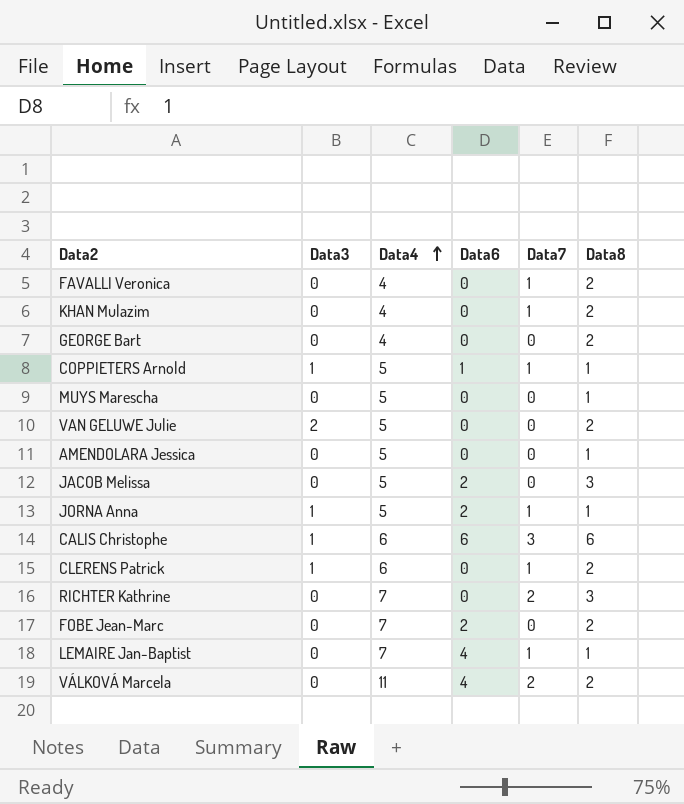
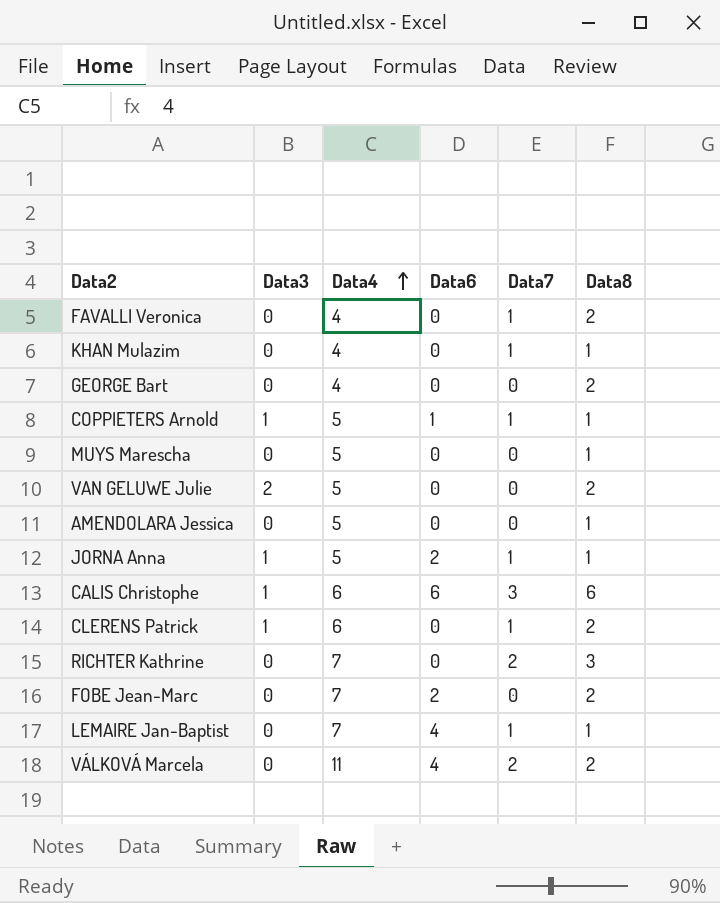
row JACOB Melissa: 0 | 5 | 2 | 0 | 3 -> none
KHAN Mulazim | Data8: 2 -> 1

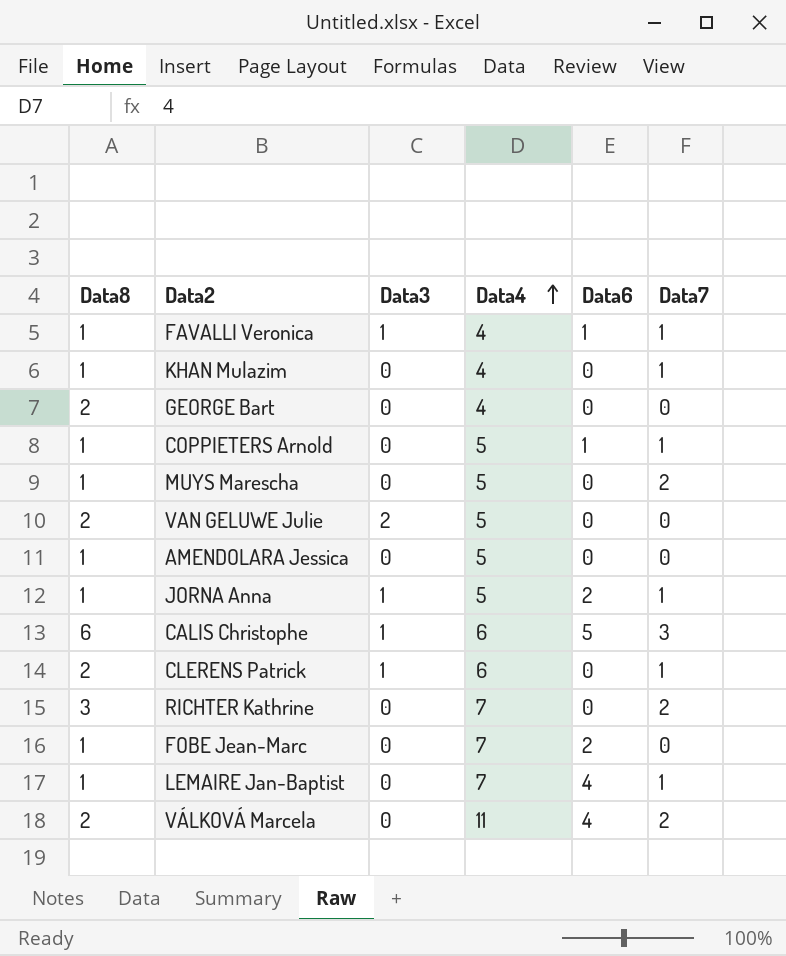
column Data8 | position: 6 -> 1
FAVALLI Veronica | Data8: 2 -> 1
FAVALLI Veronica | Data3: 0 -> 1
FAVALLI Veronica | Data6: 0 -> 1
COPPIETERS Arnold | Data3: 1 -> 0
MUYS Marescha | Data7: 0 -> 2
CALIS Christophe | Data6: 6 -> 5
FOBE Jean-Marc | Data8: 2 -> 1

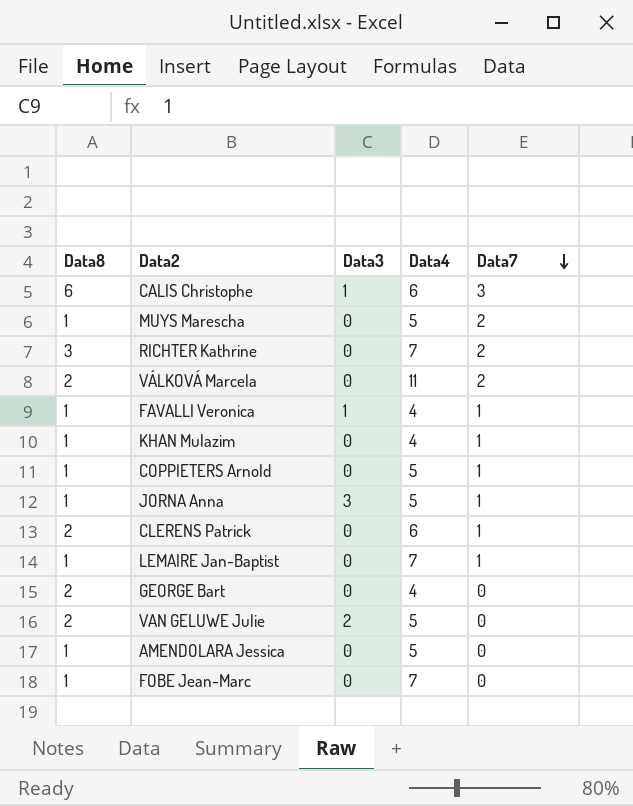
row order: Data4 ascending -> Data7 descending
column Data6 | position: 5 -> none
JORNA Anna | Data3: 1 -> 3
CLERENS Patrick | Data3: 1 -> 0

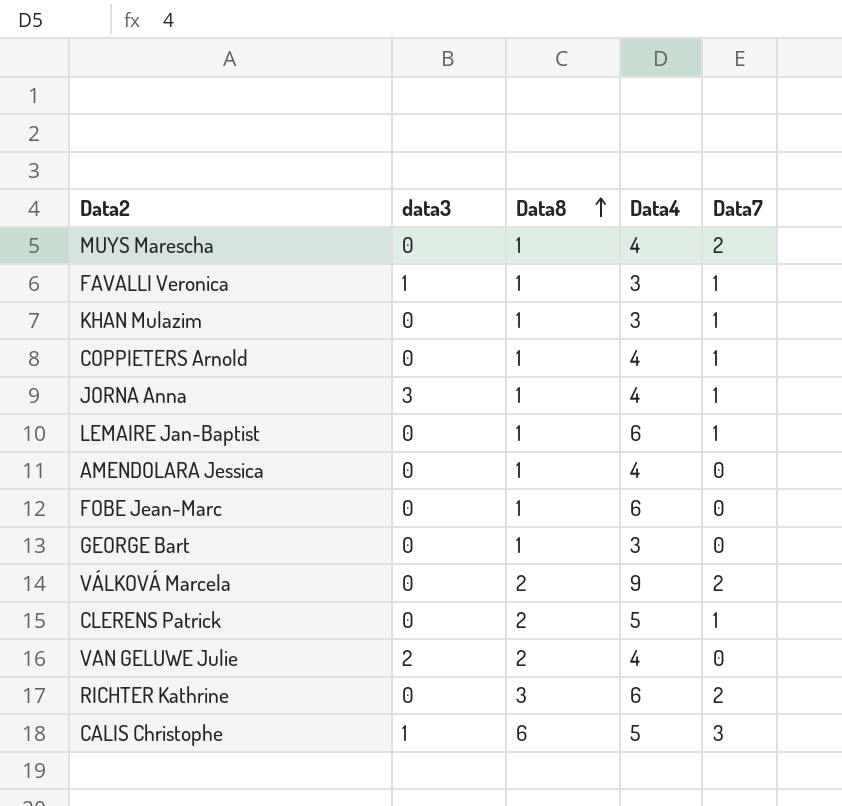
row order: Data7 descending -> Data8 ascending
column name: Data3 -> data3
column Data8 | position: 1 -> 3
MUYS Marescha | Data4: 5 -> 4
FAVALLI Veronica | Data4: 4 -> 3
KHAN Mulazim | Data4: 4 -> 3
COPPIETERS Arnold | Data4: 5 -> 4
JORNA Anna | Data4: 5 -> 4
LEMAIRE Jan-Baptist | Data4: 7 -> 6
AMENDOLARA Jessica | Data4: 5 -> 4
FOBE Jean-Marc | Data4: 7 -> 6
GEORGE Bart | Data8: 2 -> 1
GEORGE Bart | Data4: 4 -> 3
VÁLKOVÁ Marcela | Data4: 11 -> 9
CLERENS Patrick | Data4: 6 -> 5
VAN GELUWE Julie | Data4: 5 -> 4
RICHTER Kathrine | Data4: 7 -> 6
CALIS Christophe | Data4: 6 -> 5

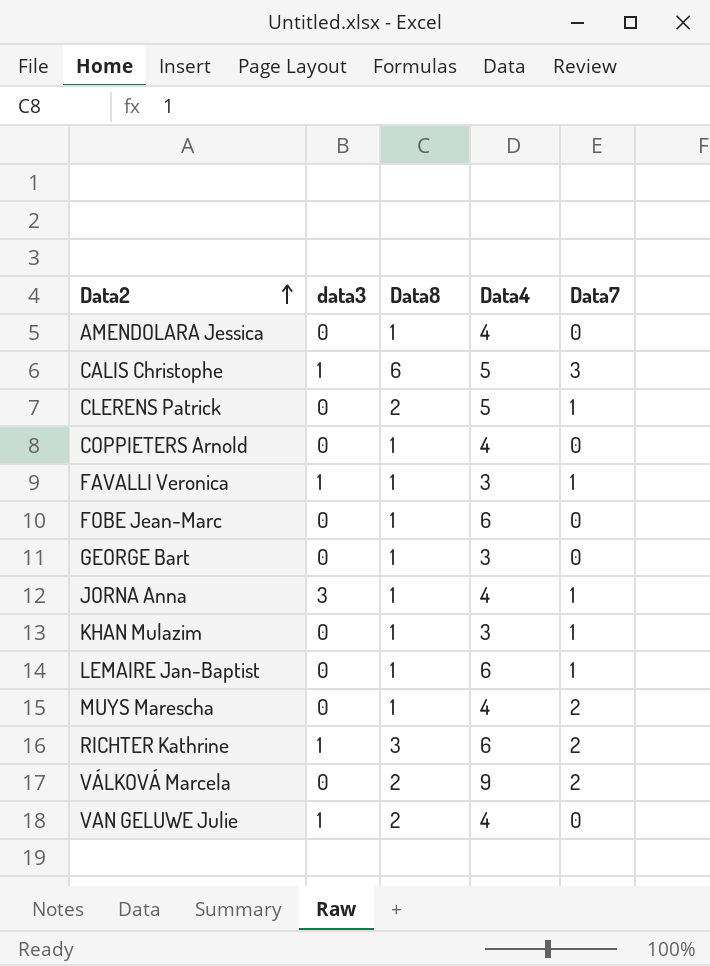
row order: Data8 ascending -> Data2 ascending
COPPIETERS Arnold | Data7: 1 -> 0
RICHTER Kathrine | data3: 0 -> 1
VAN GELUWE Julie | data3: 2 -> 1

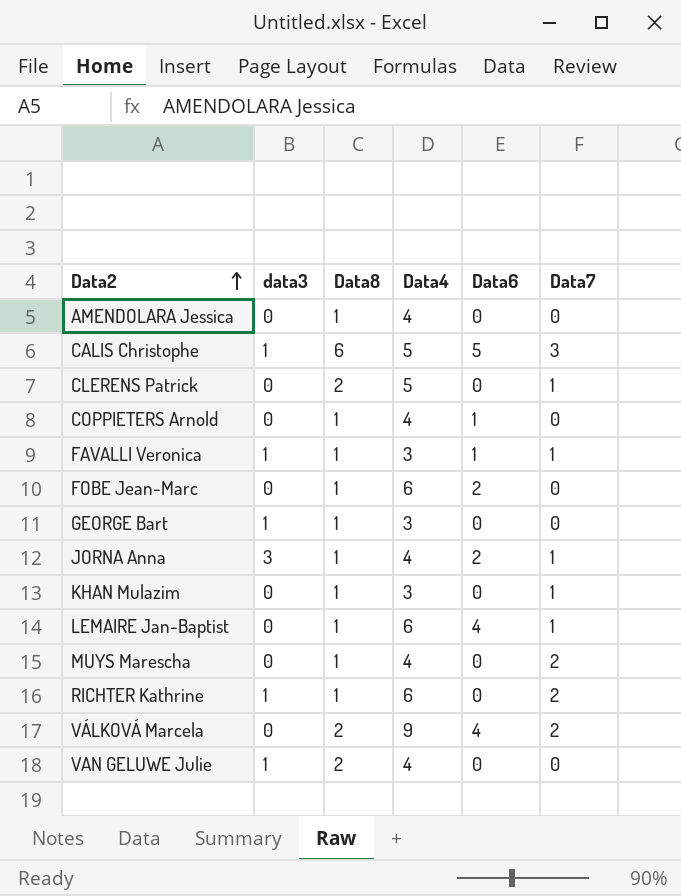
column Data6 | position: none -> 5
GEORGE Bart | data3: 0 -> 1
RICHTER Kathrine | Data8: 3 -> 1

